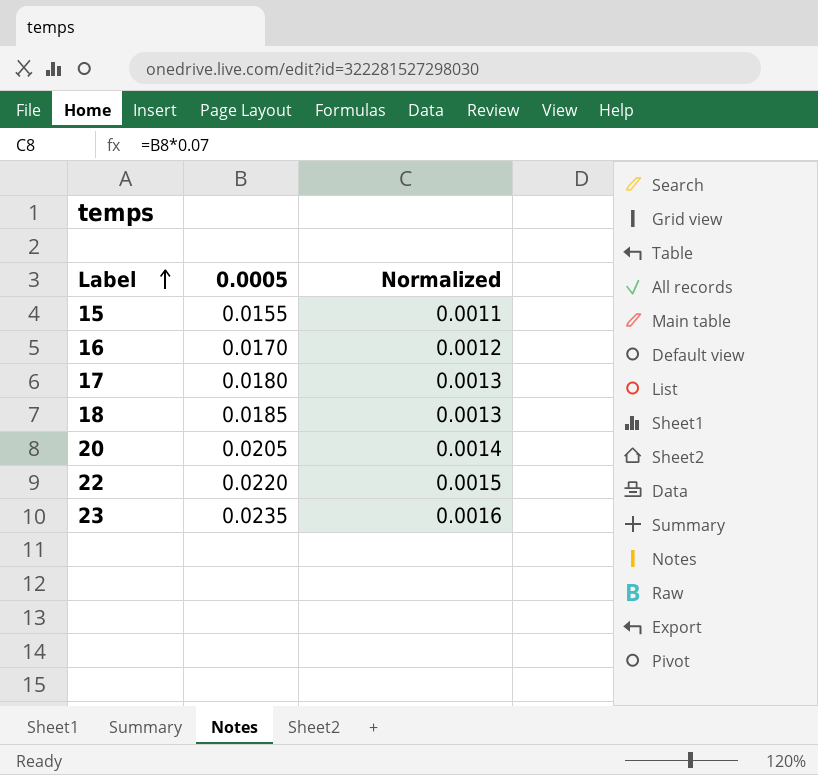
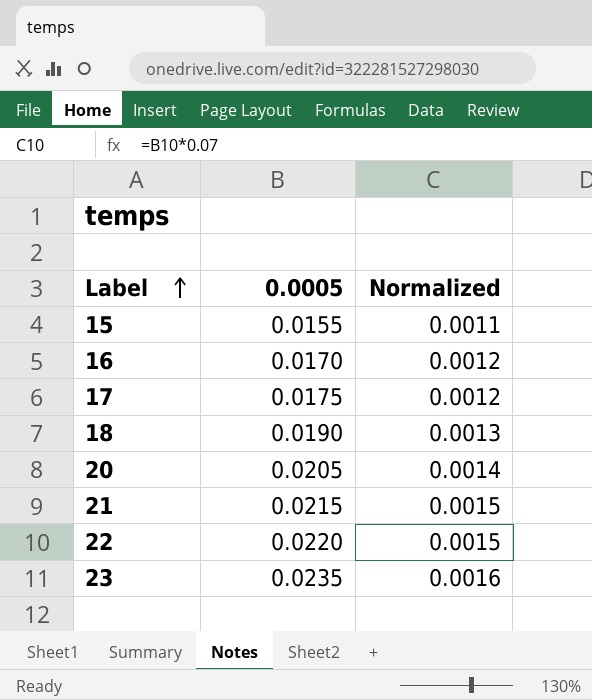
17 | 0.0005: 0.0180 -> 0.0175
17 | Normalized: 0.0013 -> 0.0012
18 | 0.0005: 0.0185 -> 0.0190
row 21: none -> 0.0215 | 0.0015

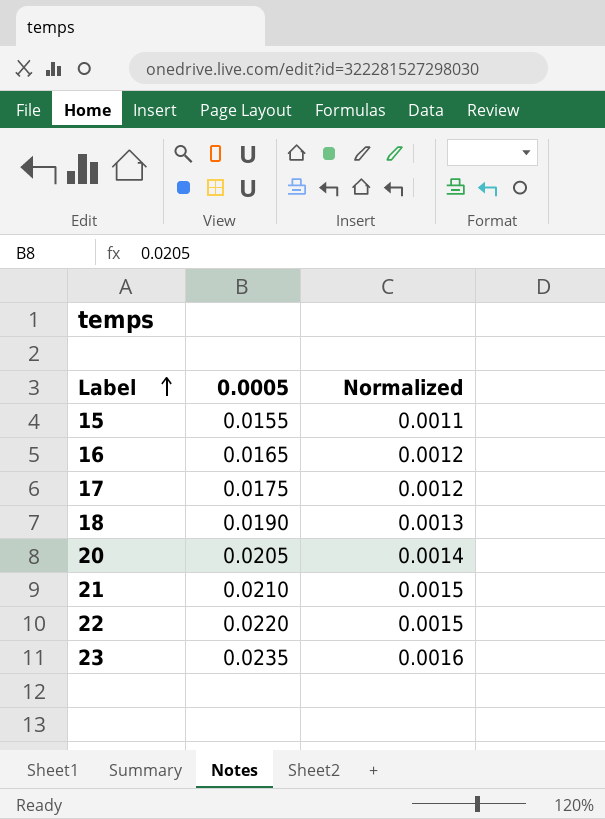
16 | 0.0005: 0.0170 -> 0.0165
21 | 0.0005: 0.0215 -> 0.0210

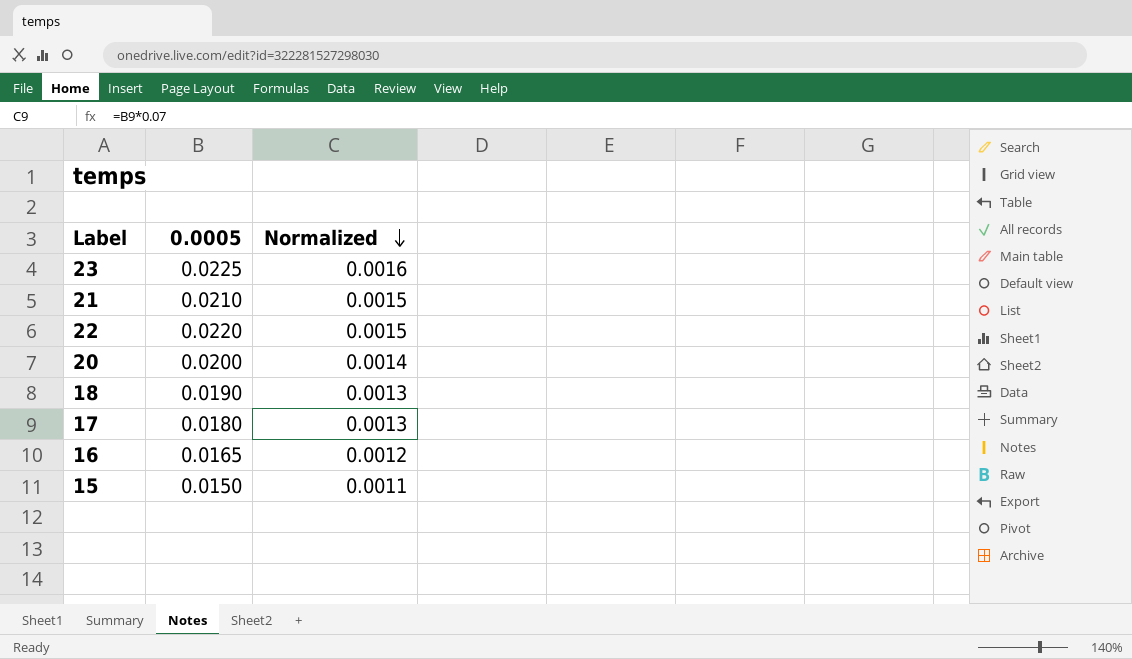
row order: Label ascending -> Normalized descending
23 | 0.0005: 0.0235 -> 0.0225
20 | 0.0005: 0.0205 -> 0.0200
17 | 0.0005: 0.0175 -> 0.0180
17 | Normalized: 0.0012 -> 0.0013
15 | 0.0005: 0.0155 -> 0.0150

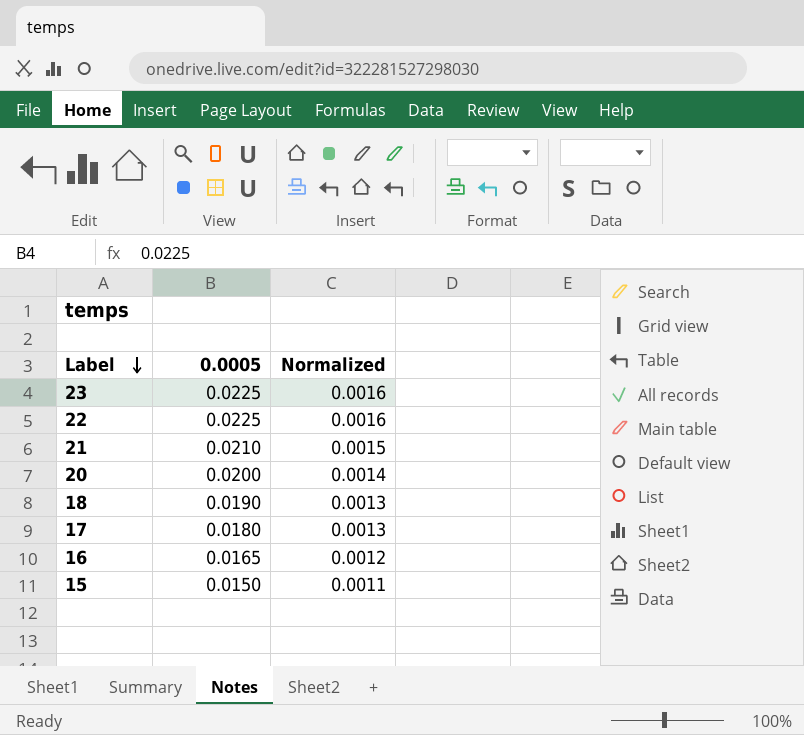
row order: Normalized descending -> Label descending
22 | 0.0005: 0.0220 -> 0.0225
22 | Normalized: 0.0015 -> 0.0016

